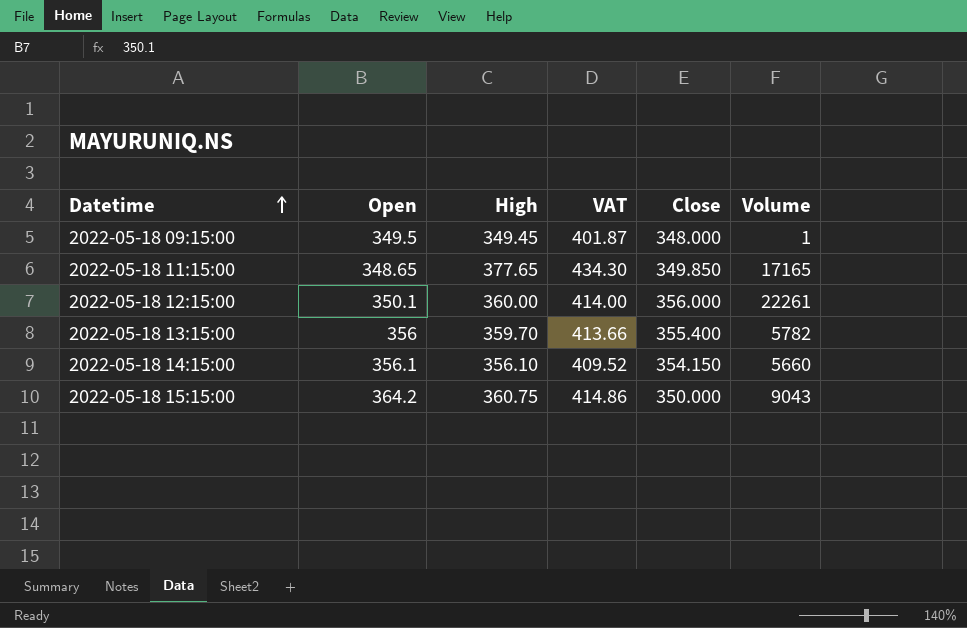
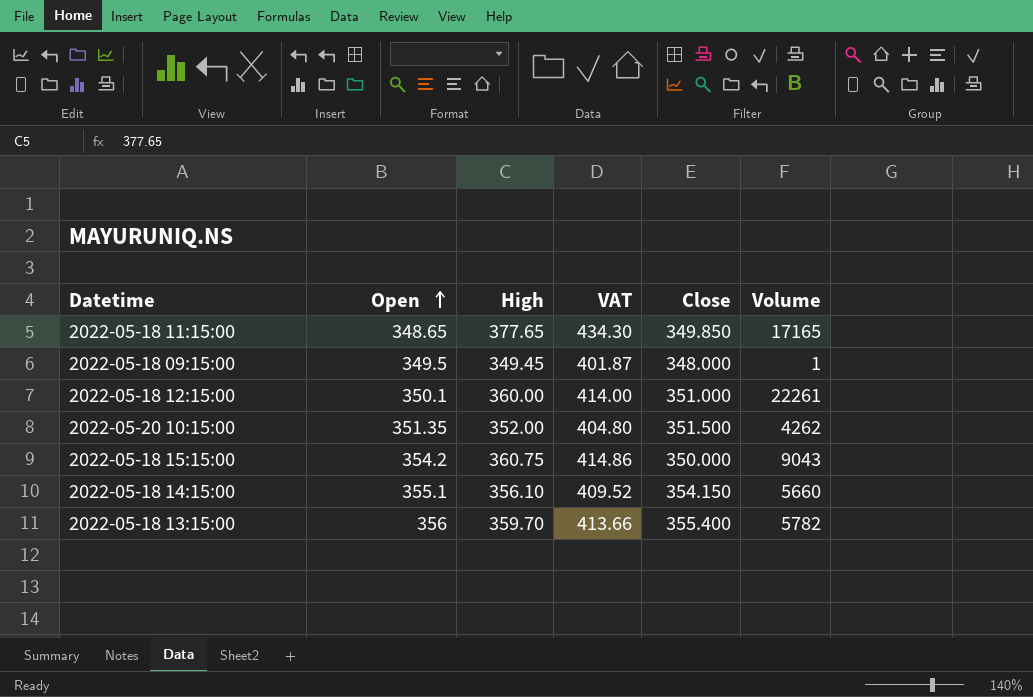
row order: Datetime ascending -> Open ascending
2022-05-18 12:15:00 | Close: 356.000 -> 351.000
row 2022-05-20 10:15:00: none -> 351.35 | 352.00 | 404.80 | 351.500 | 4262
2022-05-18 15:15:00 | Open: 364.2 -> 354.2
2022-05-18 14:15:00 | Open: 356.1 -> 355.1

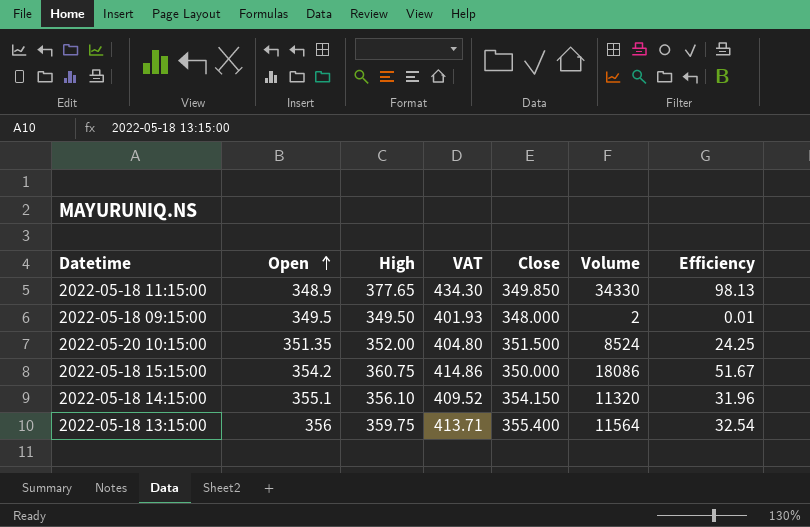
column Efficiency | formula: none -> [Volume] / [Close]
row 2022-05-18 12:15:00: 350.1 | 360.00 | 414.00 | 351.000 | 22261 -> none
2022-05-18 11:15:00 | Open: 348.65 -> 348.9
2022-05-18 11:15:00 | Volume: 17165 -> 34330
2022-05-18 09:15:00 | High: 349.45 -> 349.50
2022-05-18 09:15:00 | VAT: 401.87 -> 401.93
2022-05-18 09:15:00 | Volume: 1 -> 2
2022-05-20 10:15:00 | Volume: 4262 -> 8524
2022-05-18 15:15:00 | Volume: 9043 -> 18086
2022-05-18 14:15:00 | Volume: 5660 -> 11320
2022-05-18 13:15:00 | High: 359.70 -> 359.75
2022-05-18 13:15:00 | VAT: 413.66 -> 413.71
2022-05-18 13:15:00 | Volume: 5782 -> 11564

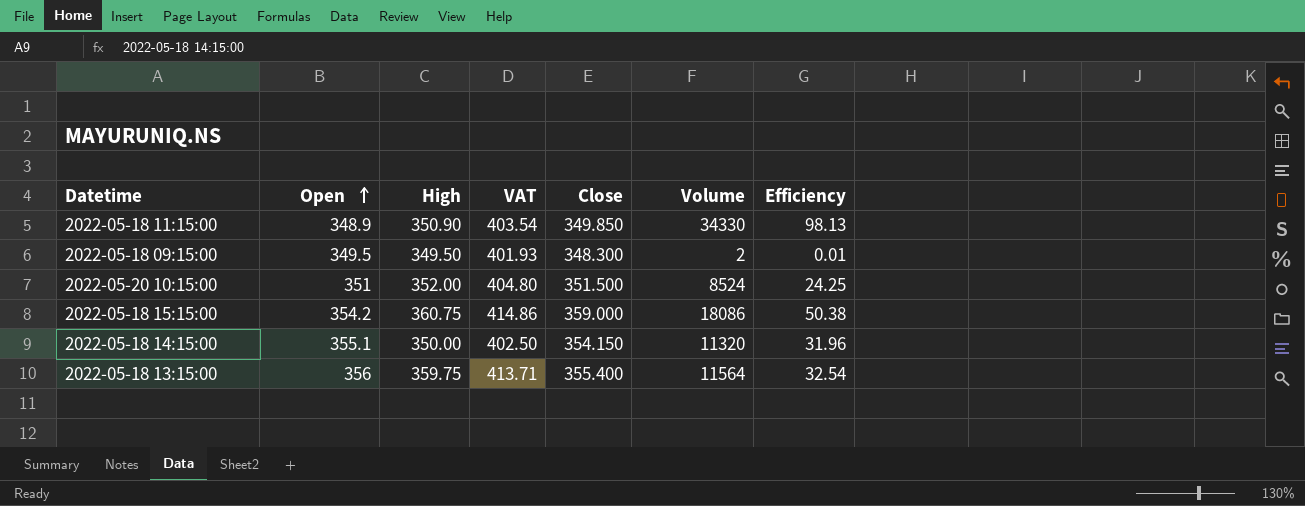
2022-05-18 11:15:00 | High: 377.65 -> 350.90
2022-05-18 11:15:00 | VAT: 434.30 -> 403.54
2022-05-18 09:15:00 | Close: 348.000 -> 348.300
2022-05-20 10:15:00 | Open: 351.35 -> 351
2022-05-18 15:15:00 | Close: 350.000 -> 359.000
2022-05-18 15:15:00 | Efficiency: 51.67 -> 50.38
2022-05-18 14:15:00 | High: 356.10 -> 350.00
2022-05-18 14:15:00 | VAT: 409.52 -> 402.50

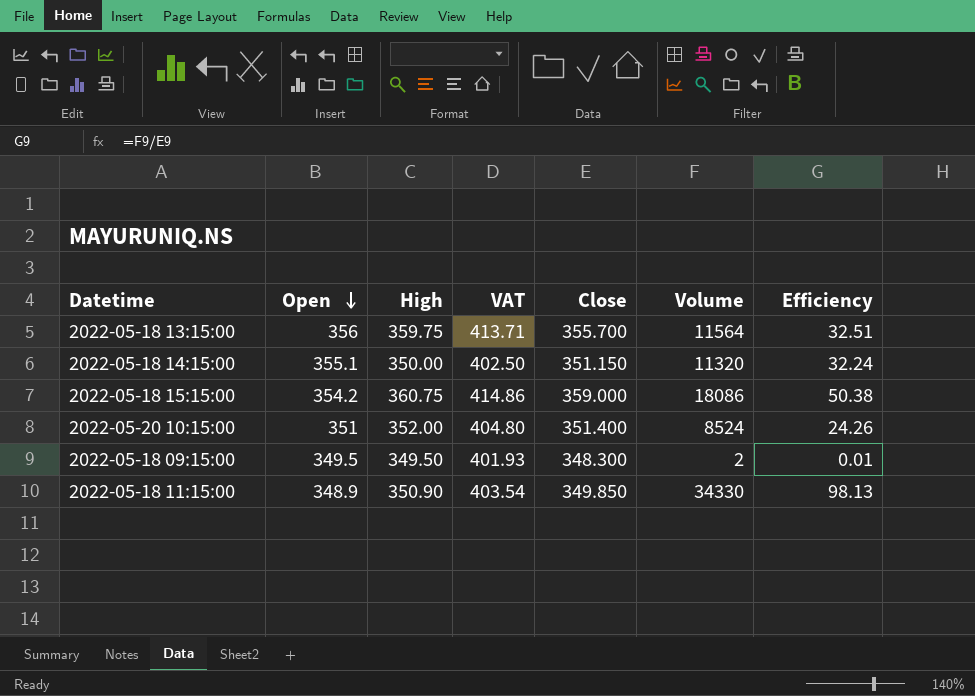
row order: Open ascending -> Open descending
2022-05-18 13:15:00 | Close: 355.400 -> 355.700
2022-05-18 13:15:00 | Efficiency: 32.54 -> 32.51
2022-05-18 14:15:00 | Close: 354.150 -> 351.150
2022-05-18 14:15:00 | Efficiency: 31.96 -> 32.24
2022-05-20 10:15:00 | Close: 351.500 -> 351.400
2022-05-20 10:15:00 | Efficiency: 24.25 -> 24.26

